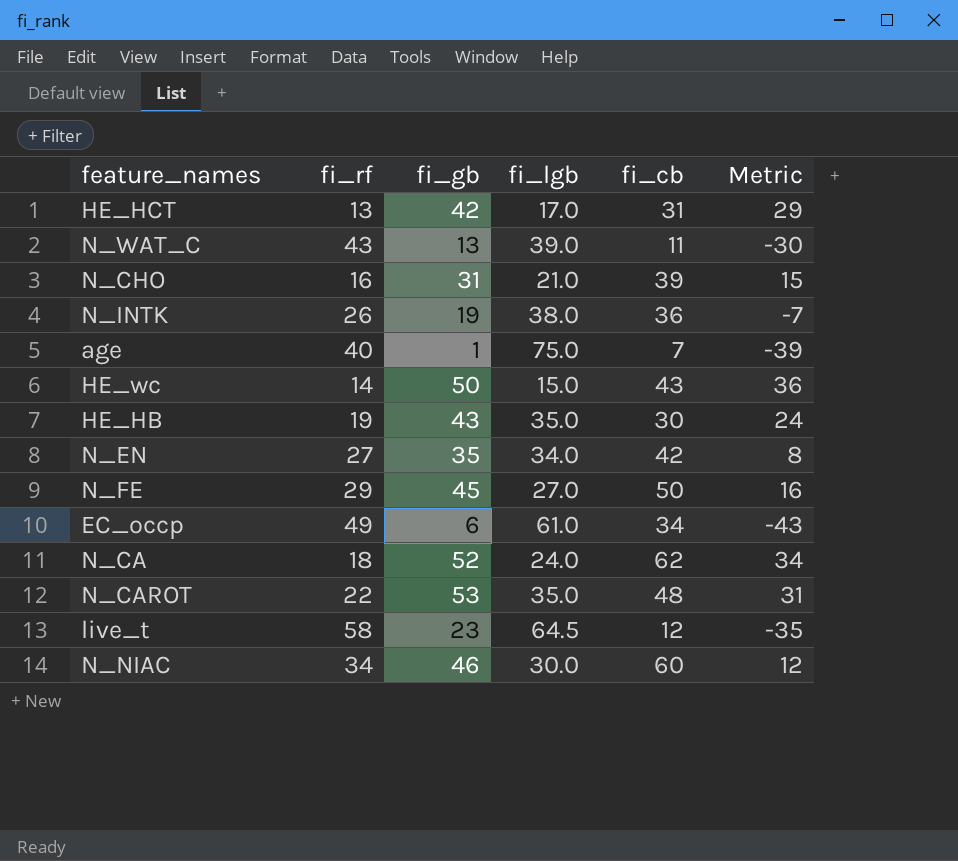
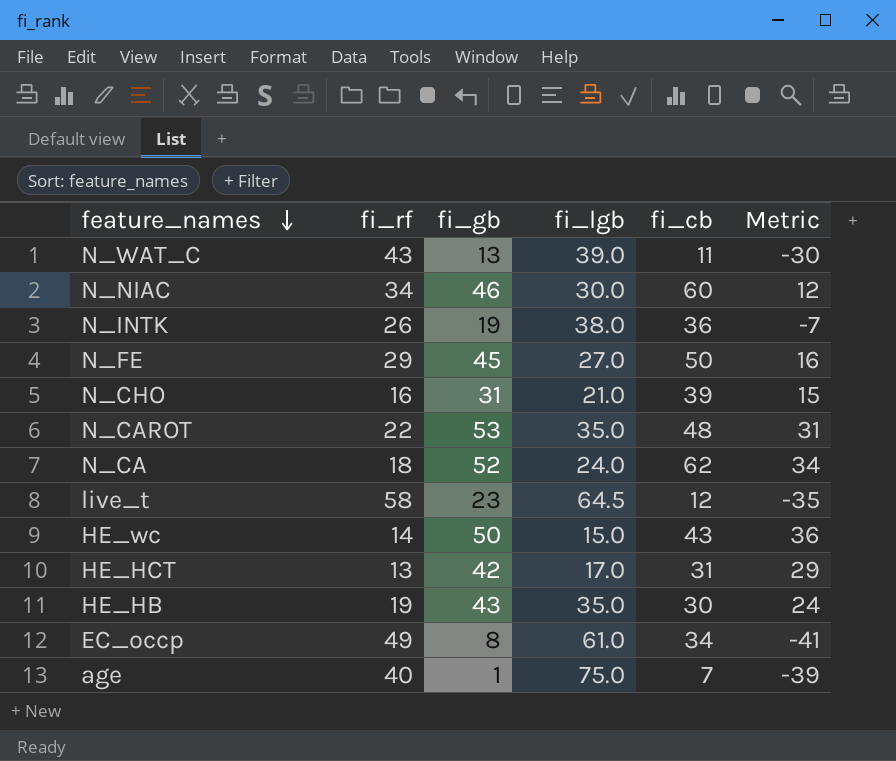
row order: none -> feature_names descending
row N_EN: 27 | 35 | 34.0 | 42 | 8 -> none
EC_occp | fi_gb: 6 -> 8
EC_occp | Metric: -43 -> -41

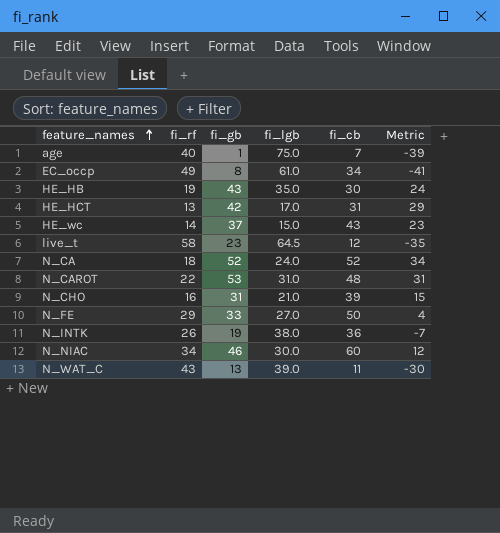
row order: feature_names descending -> feature_names ascending
HE_wc | fi_gb: 50 -> 37
HE_wc | Metric: 36 -> 23
N_CA | fi_cb: 62 -> 52
N_CAROT | fi_lgb: 35.0 -> 31.0
N_FE | fi_gb: 45 -> 33
N_FE | Metric: 16 -> 4

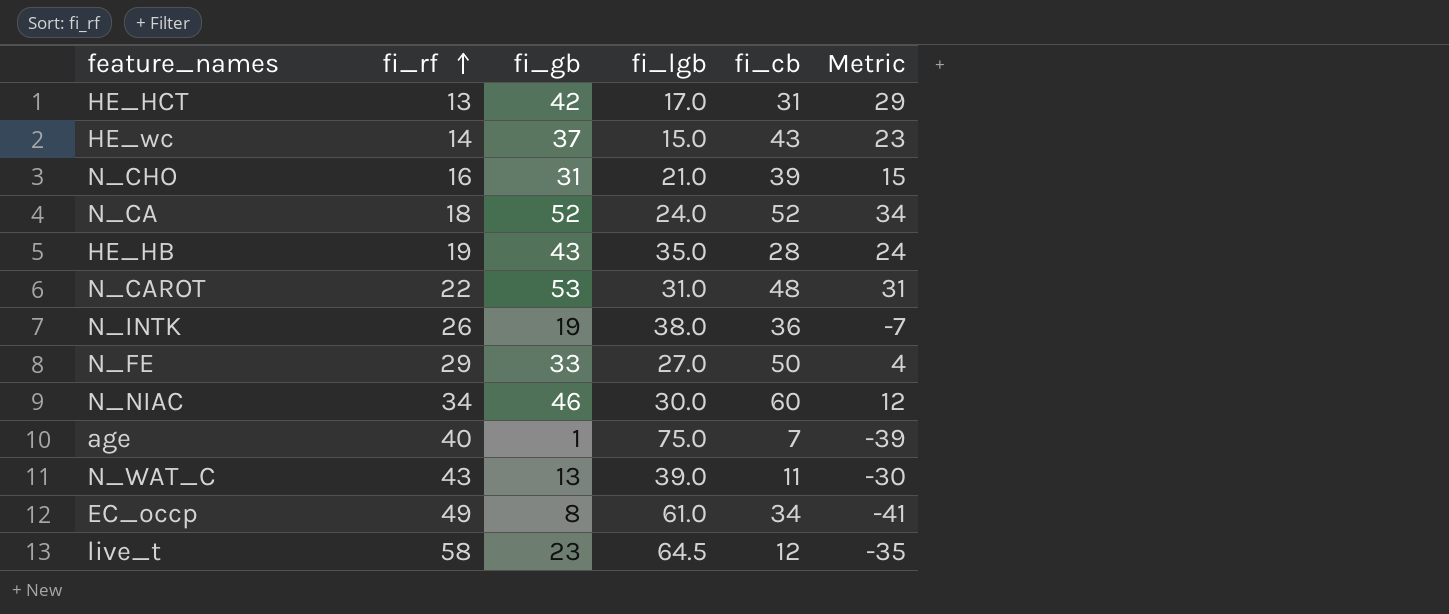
row order: feature_names ascending -> fi_rf ascending
HE_HB | fi_cb: 30 -> 28

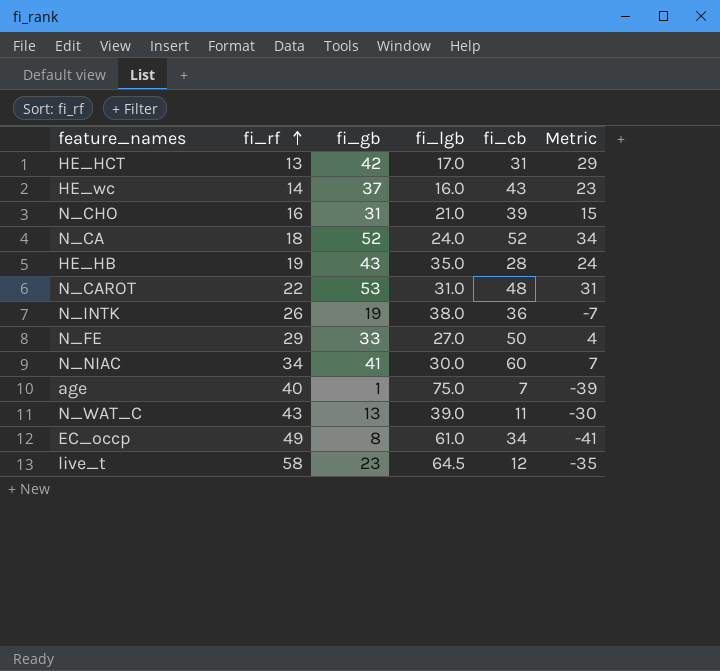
HE_wc | fi_lgb: 15.0 -> 16.0
N_NIAC | fi_gb: 46 -> 41
N_NIAC | Metric: 12 -> 7

